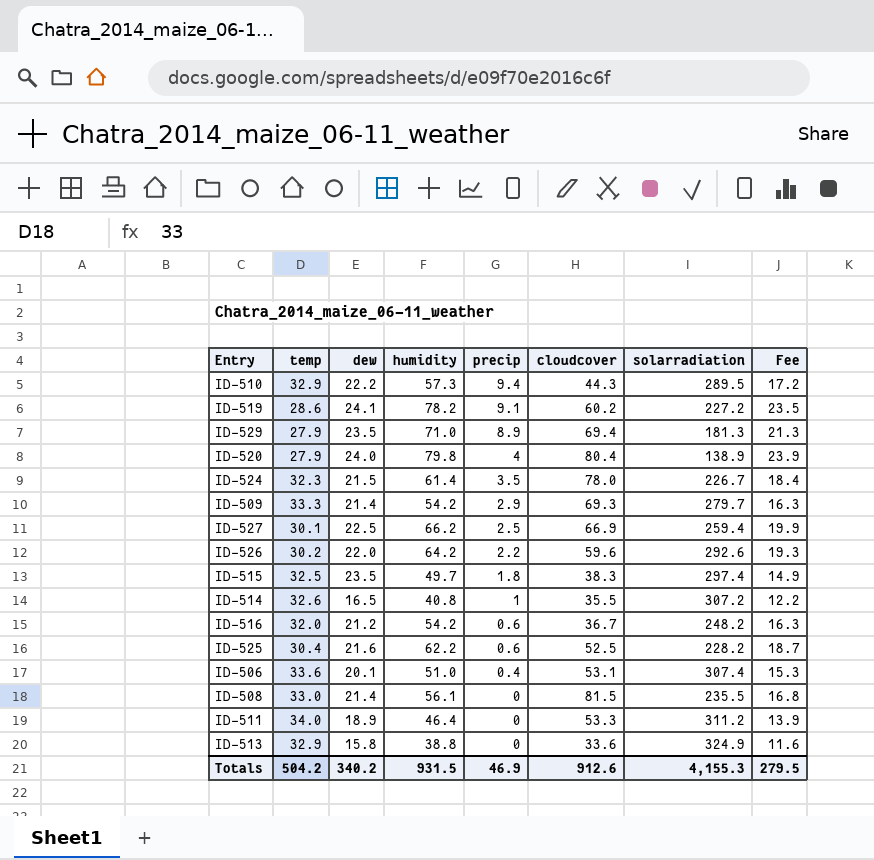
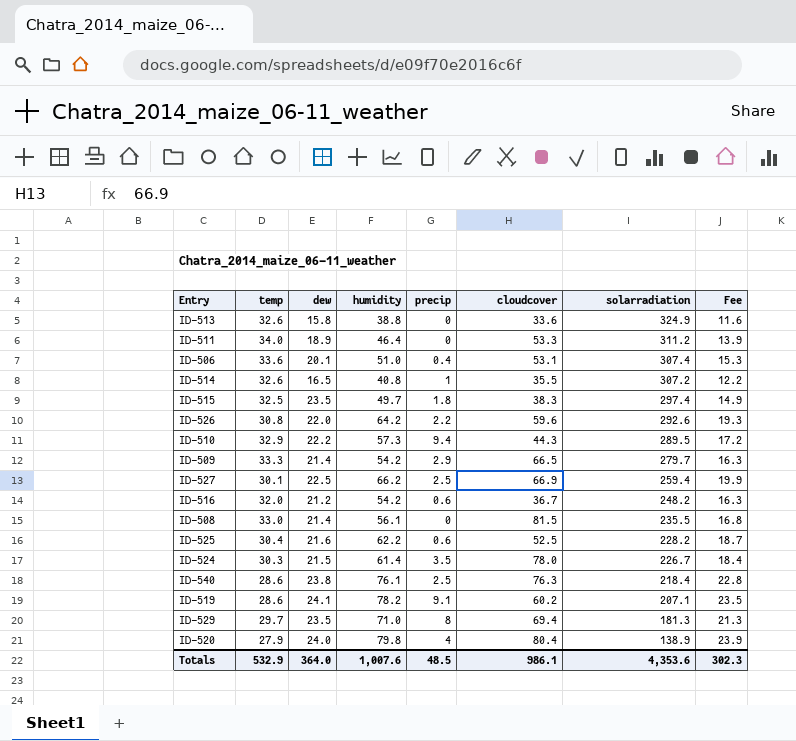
row order: precip descending -> solarradiation descending
ID-513 | temp: 32.9 -> 32.6
ID-526 | temp: 30.2 -> 30.8
ID-509 | cloudcover: 69.3 -> 66.5
ID-524 | temp: 32.3 -> 30.3
row ID-540: none -> 28.6 | 23.8 | 76.1 | 2.5 | 76.3 | 218.4 | 22.8
ID-519 | solarradiation: 227.2 -> 207.1
ID-529 | temp: 27.9 -> 29.7
ID-529 | precip: 8.9 -> 8
Totals | temp: 504.2 -> 532.9
Totals | dew: 340.2 -> 364.0
Totals | humidity: 931.5 -> 1,007.6
Totals | precip: 46.9 -> 48.5
Totals | cloudcover: 912.6 -> 986.1
Totals | solarradiation: 4,155.3 -> 4,353.6
Totals | Fee: 279.5 -> 302.3

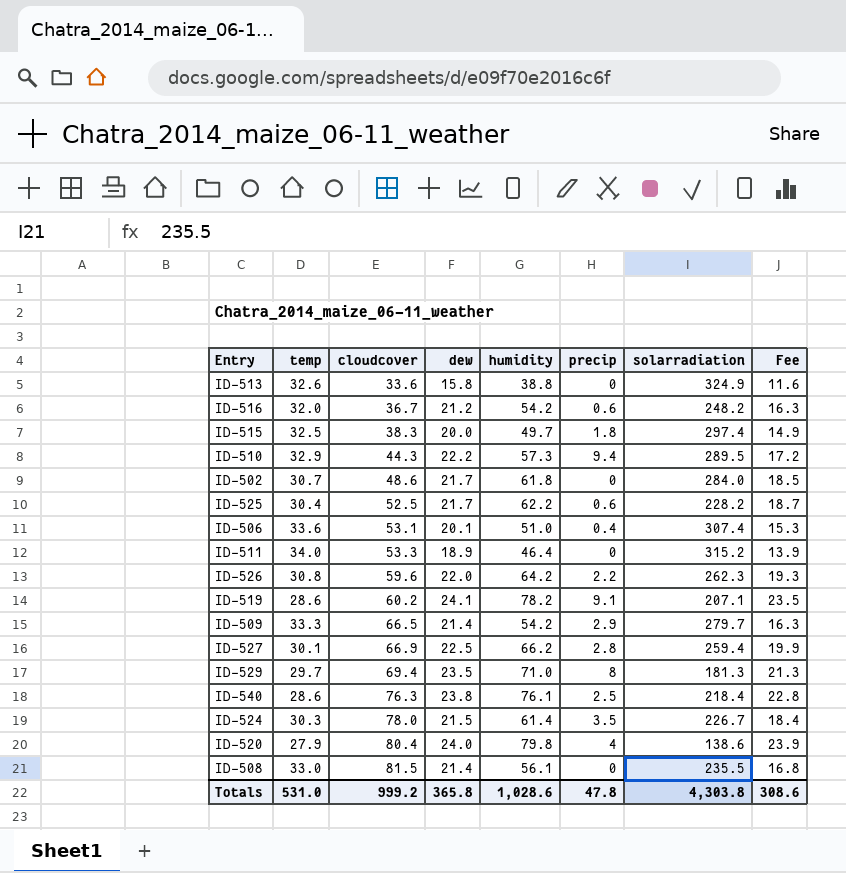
row order: solarradiation descending -> cloudcover ascending
column cloudcover | position: 6 -> 3
row ID-514: 32.6 | 16.5 | 40.8 | 1 | 35.5 | 307.2 | 12.2 -> none
ID-515 | dew: 23.5 -> 20.0
row ID-502: none -> 30.7 | 48.6 | 21.7 | 61.8 | 0 | 284.0 | 18.5
ID-525 | dew: 21.6 -> 21.7
ID-511 | solarradiation: 311.2 -> 315.2
ID-526 | solarradiation: 292.6 -> 262.3
ID-527 | precip: 2.5 -> 2.8
ID-520 | solarradiation: 138.9 -> 138.6
Totals | temp: 532.9 -> 531.0
Totals | cloudcover: 986.1 -> 999.2
Totals | dew: 364.0 -> 365.8
Totals | humidity: 1,007.6 -> 1,028.6
Totals | precip: 48.5 -> 47.8
Totals | solarradiation: 4,353.6 -> 4,303.8
Totals | Fee: 302.3 -> 308.6

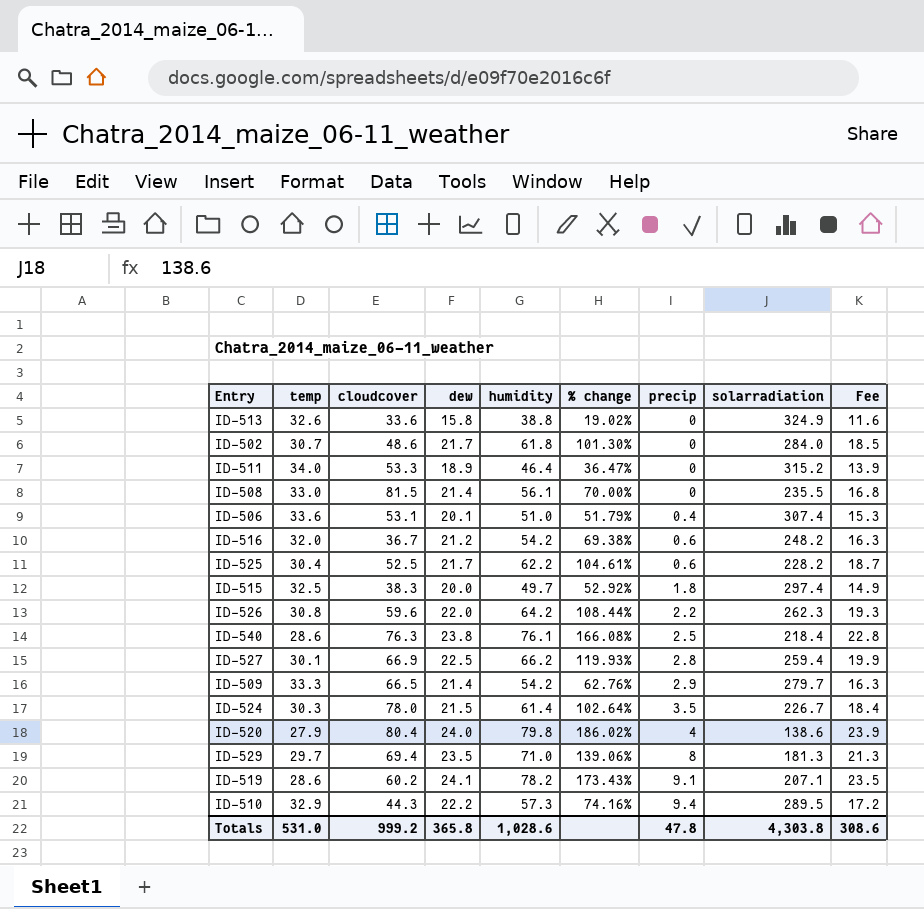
row order: cloudcover ascending -> precip ascending
column % change | formula: none -> ([humidity] - [temp]) / [temp]

